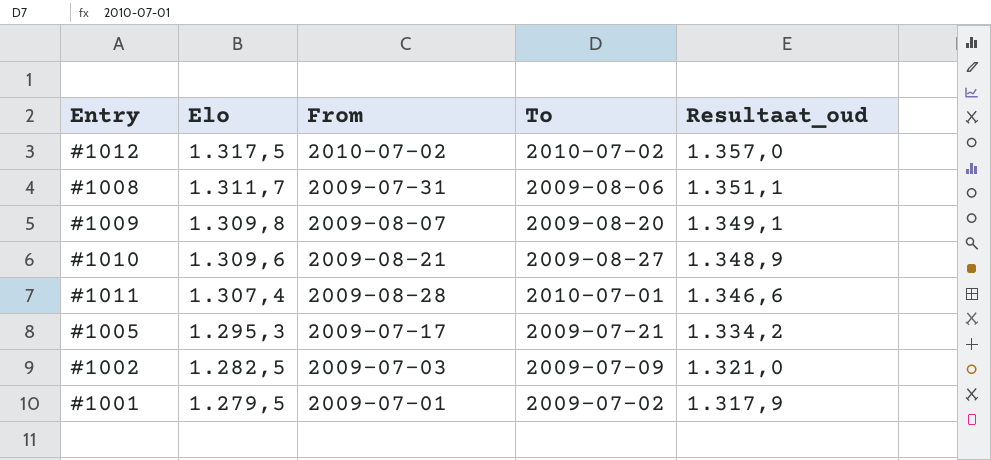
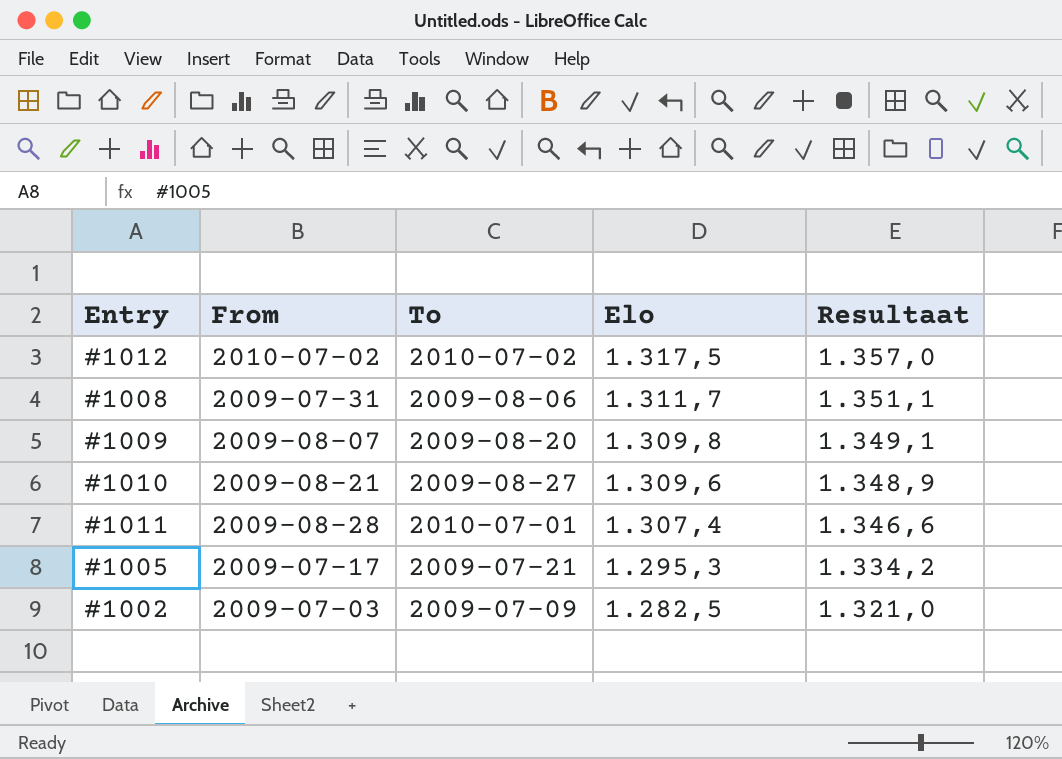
column Elo | position: 2 -> 4
column name: Resultaat_oud -> Resultaat
row #1001: 1.279,5 | 2009-07-01 | 2009-07-02 | 1.317,9 -> none

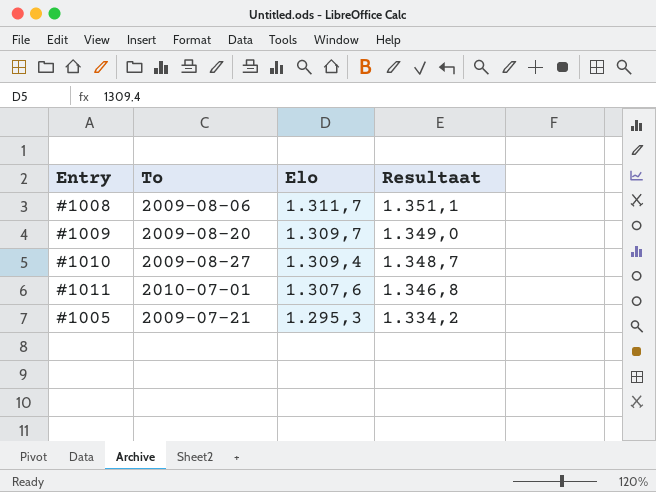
column From | position: 2 -> none
row #1012: 2010-07-02 | 2010-07-02 | 1.317,5 | 1.357,0 -> none
row #1002: 2009-07-03 | 2009-07-09 | 1.282,5 | 1.321,0 -> none
#1009 | Elo: 1.309,8 -> 1.309,7
#1009 | Resultaat: 1.349,1 -> 1.349,0
#1010 | Elo: 1.309,6 -> 1.309,4
#1010 | Resultaat: 1.348,9 -> 1.348,7
#1011 | Elo: 1.307,4 -> 1.307,6
#1011 | Resultaat: 1.346,6 -> 1.346,8

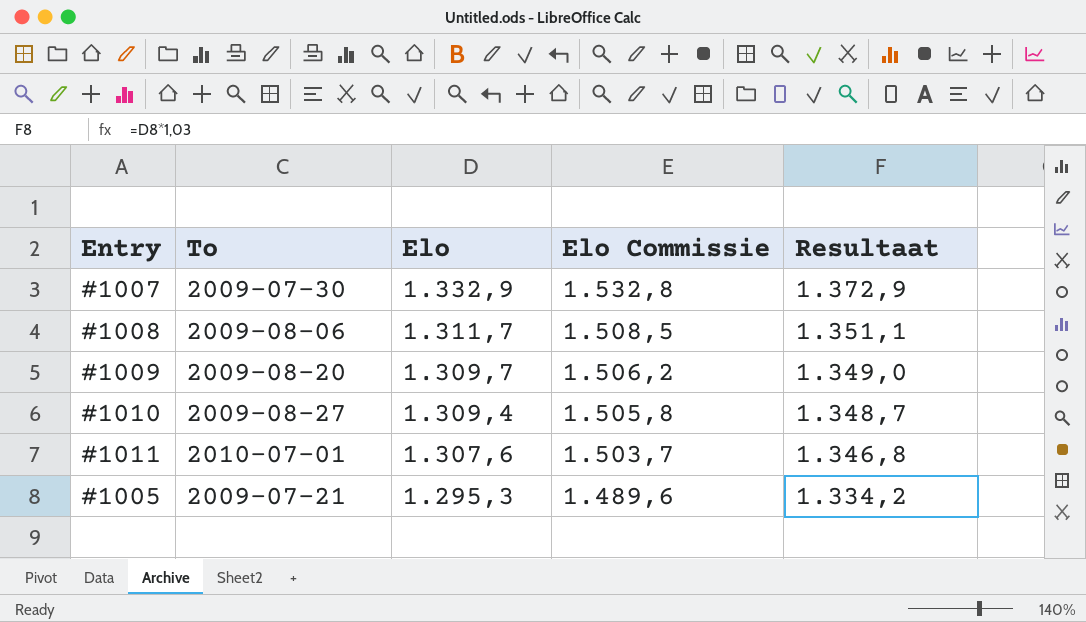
column Elo Commissie | formula: none -> [Elo] * 1,15
row #1007: none -> 2009-07-30 | 1.332,9 | 1.532,8 | 1.372,9

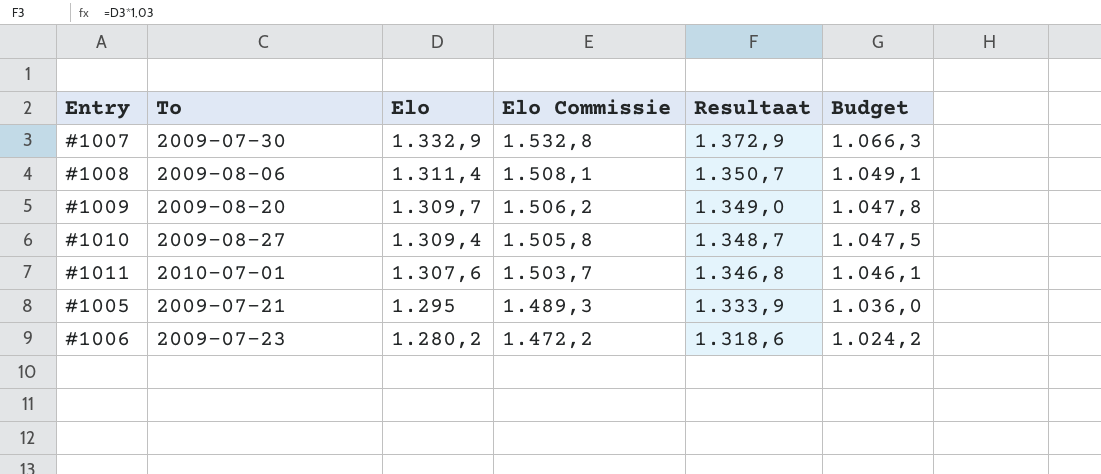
column Budget | formula: none -> [Elo] * 0,8
#1008 | Elo: 1.311,7 -> 1.311,4
#1008 | Elo Commissie: 1.508,5 -> 1.508,1
#1008 | Resultaat: 1.351,1 -> 1.350,7
#1005 | Elo: 1.295,3 -> 1.295
#1005 | Elo Commissie: 1.489,6 -> 1.489,3
#1005 | Resultaat: 1.334,2 -> 1.333,9
row #1006: none -> 2009-07-23 | 1.280,2 | 1.472,2 | 1.318,6 | 1.024,2

